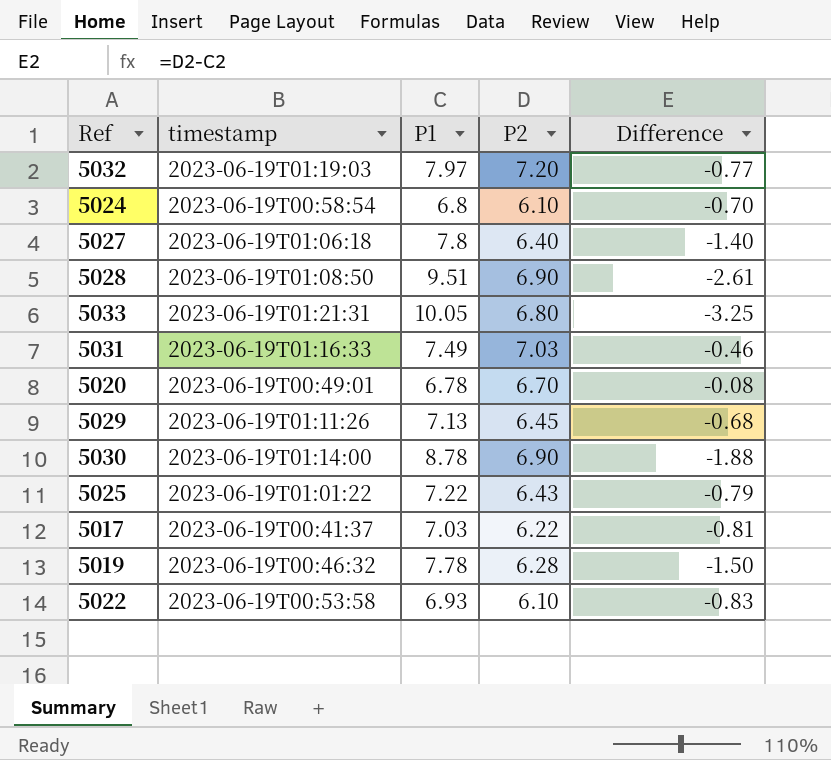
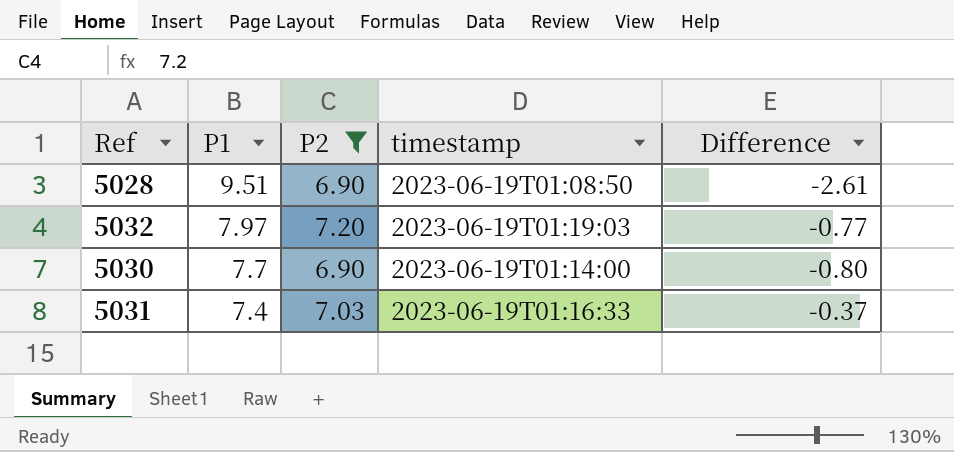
filter: none -> P2 >= 6.90
row order: none -> P1 descending
column timestamp | position: 2 -> 4
5030 | P1: 8.78 -> 7.7
5030 | Difference: -1.88 -> -0.80
5031 | P1: 7.49 -> 7.4
5031 | Difference: -0.46 -> -0.37

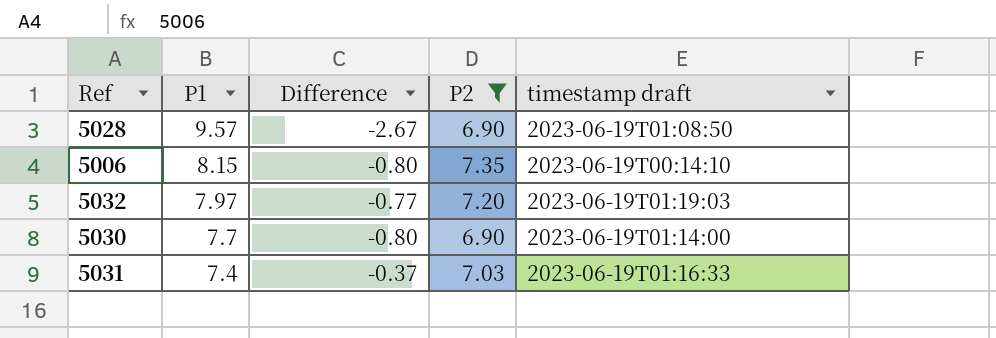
column Difference | position: 5 -> 3
column name: timestamp -> timestamp draft
5028 | P1: 9.51 -> 9.57
5028 | Difference: -2.61 -> -2.67
row 5006: none -> 8.15 | -0.80 | 7.35 | 2023-06-19T00:14:10

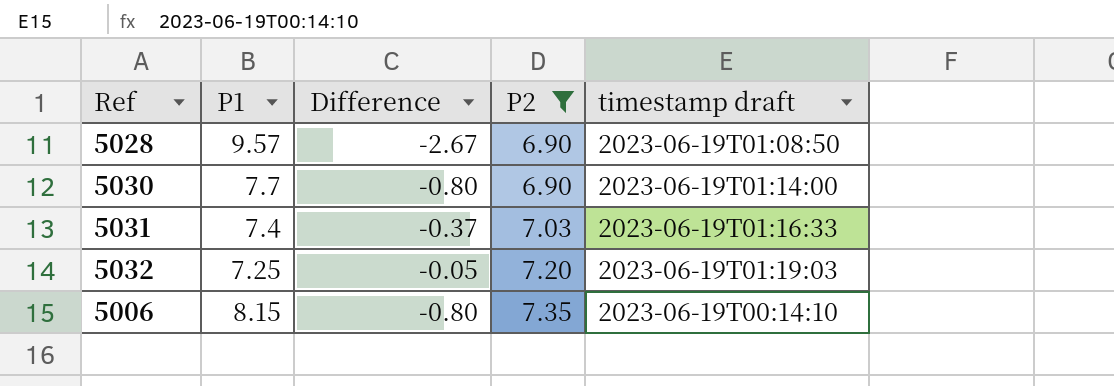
row order: P1 descending -> P2 ascending
5032 | P1: 7.97 -> 7.25
5032 | Difference: -0.77 -> -0.05

